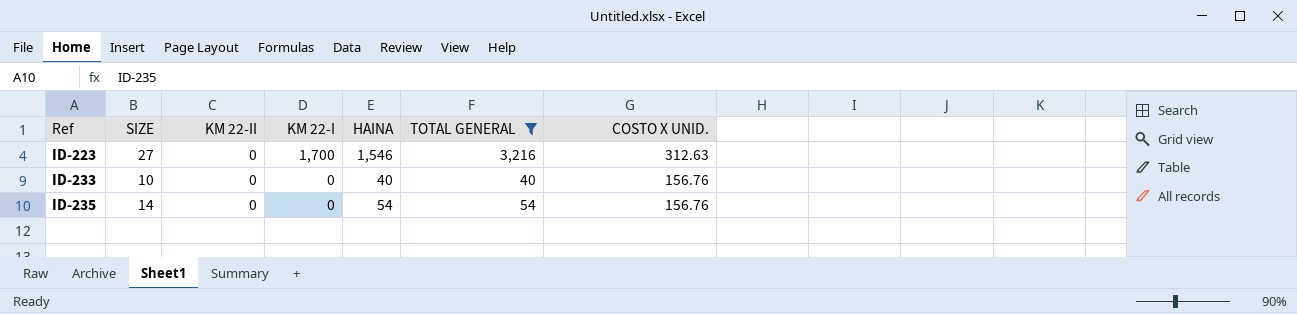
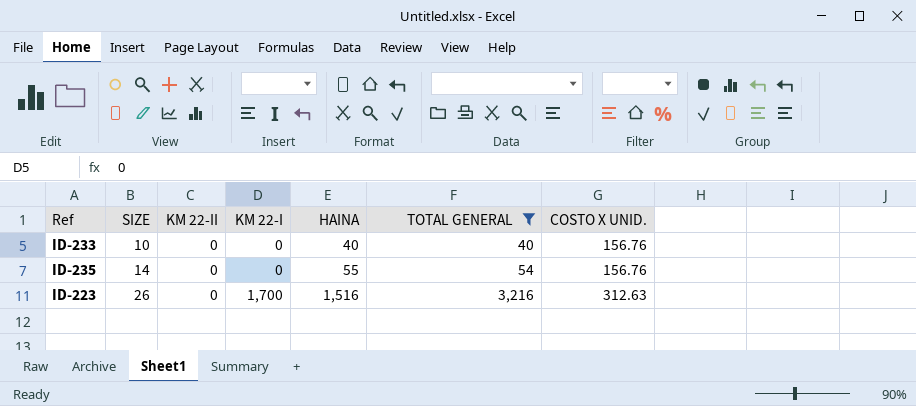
row order: Ref ascending -> SIZE ascending
ID-235 | HAINA: 54 -> 55
ID-223 | SIZE: 27 -> 26
ID-223 | HAINA: 1,546 -> 1,516

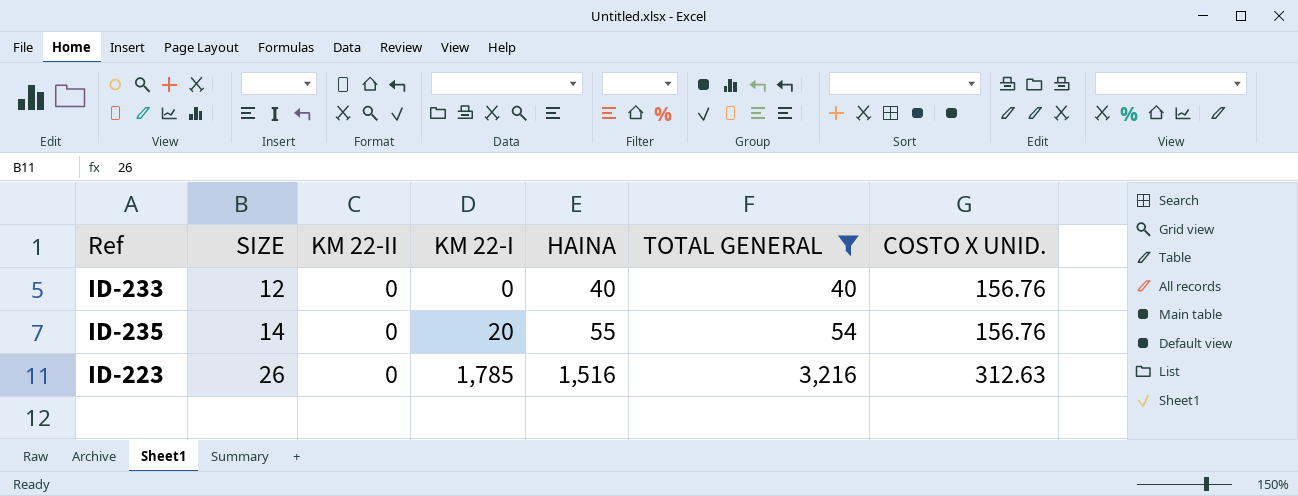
ID-233 | SIZE: 10 -> 12
ID-235 | KM 22-I: 0 -> 20
ID-223 | KM 22-I: 1,700 -> 1,785

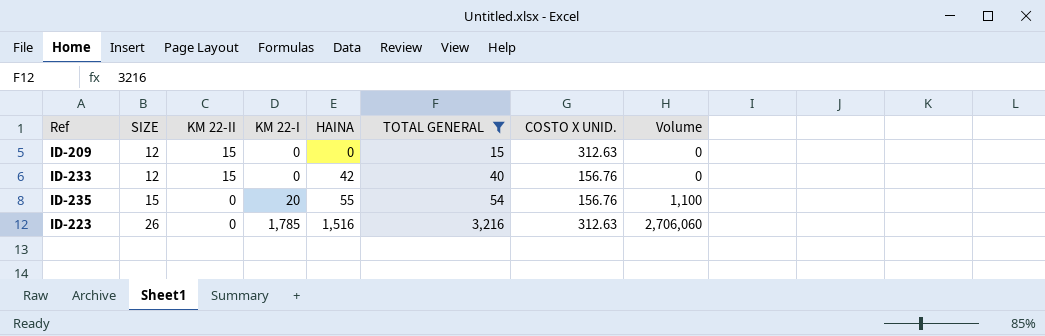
column Volume | formula: none -> [KM 22-I] * [HAINA]
row ID-209: none -> 12 | 15 | 0 | 0 | 15 | 312.63 | 0
ID-233 | KM 22-II: 0 -> 15
ID-233 | HAINA: 40 -> 42
ID-235 | SIZE: 14 -> 15

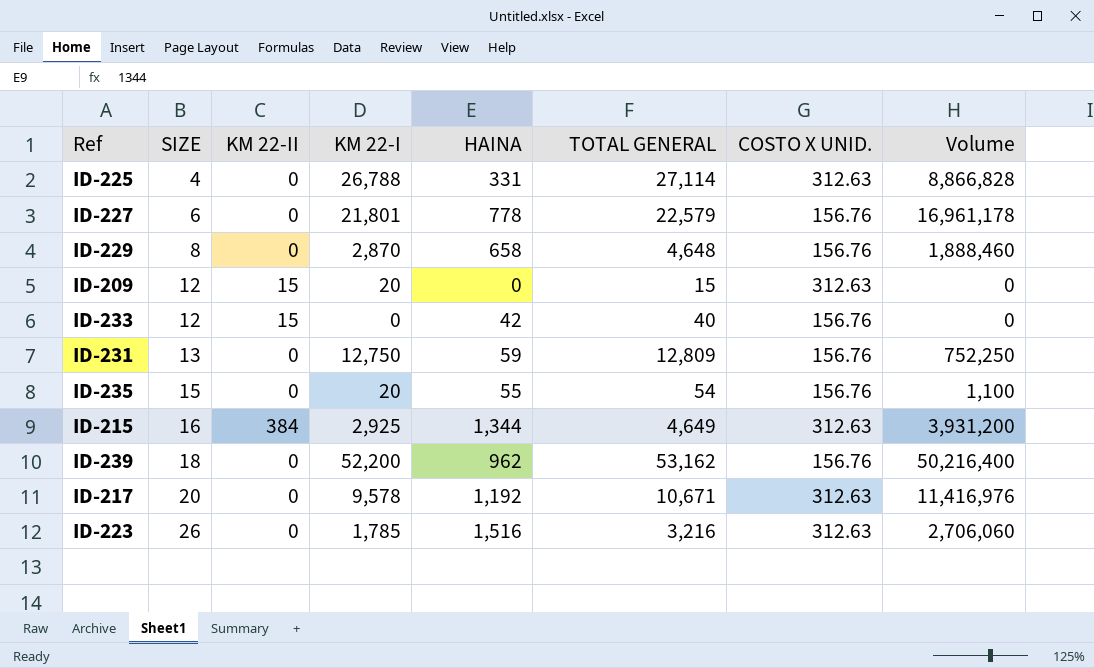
filter: TOTAL GENERAL <= 3,216 -> none
ID-209 | KM 22-I: 0 -> 20

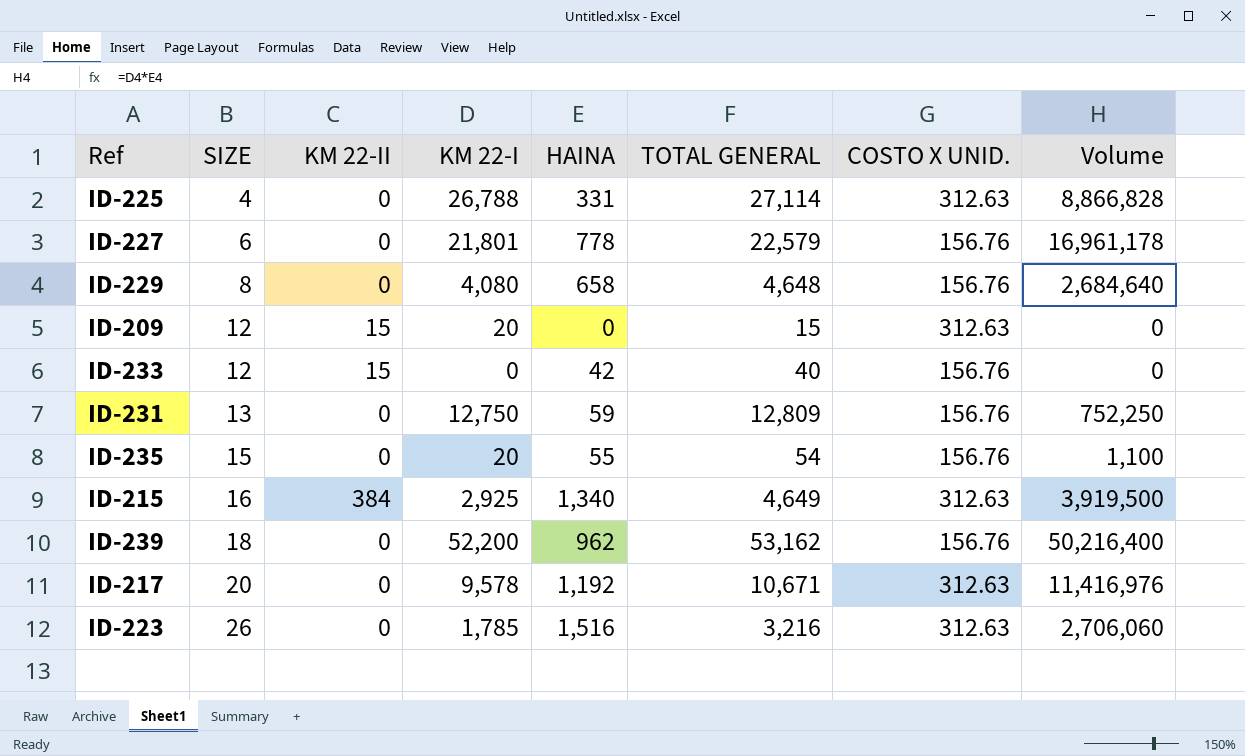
ID-229 | KM 22-I: 2,870 -> 4,080
ID-229 | Volume: 1,888,460 -> 2,684,640
ID-215 | HAINA: 1,344 -> 1,340
ID-215 | Volume: 3,931,200 -> 3,919,500

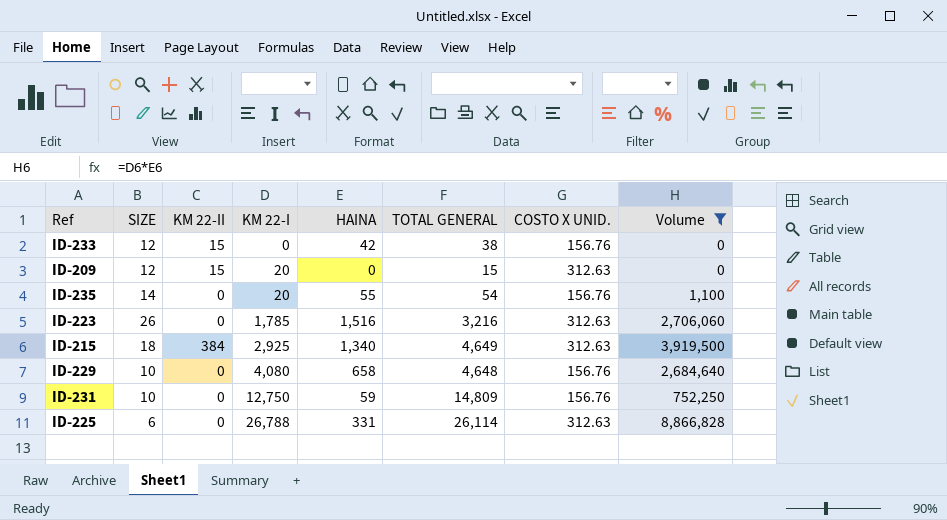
filter: none -> Volume <= 8,866,828
row order: SIZE ascending -> KM 22-I ascending
ID-233 | TOTAL GENERAL: 40 -> 38
ID-235 | SIZE: 15 -> 14
ID-215 | SIZE: 16 -> 18
ID-229 | SIZE: 8 -> 10
ID-231 | SIZE: 13 -> 10
ID-231 | TOTAL GENERAL: 12,809 -> 14,809
ID-225 | SIZE: 4 -> 6
ID-225 | TOTAL GENERAL: 27,114 -> 26,114

